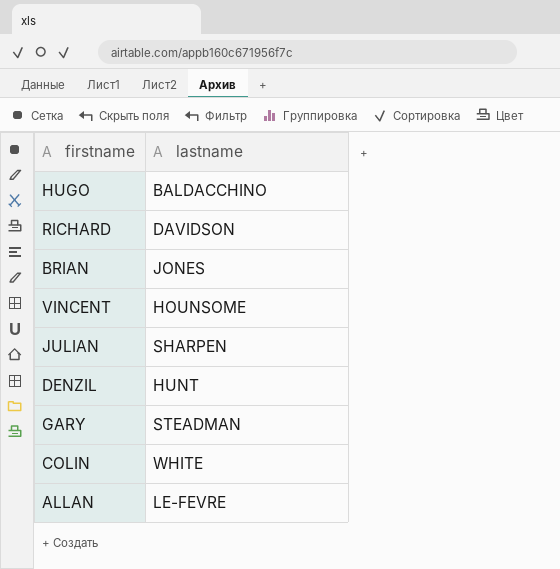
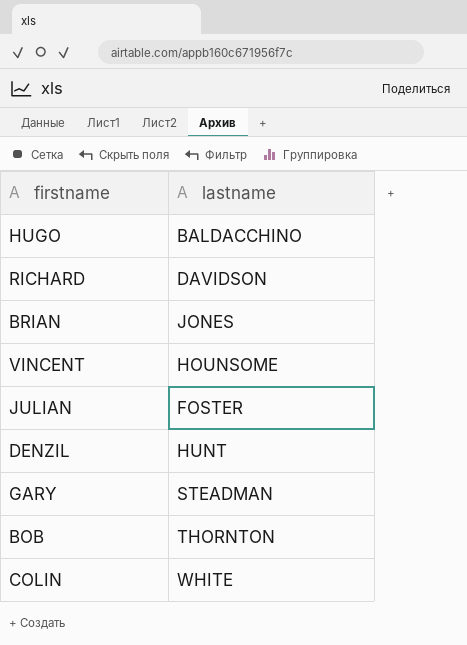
row ALLAN: LE-FEVRE -> none
JULIAN | lastname: SHARPEN -> FOSTER
row BOB: none -> THORNTON

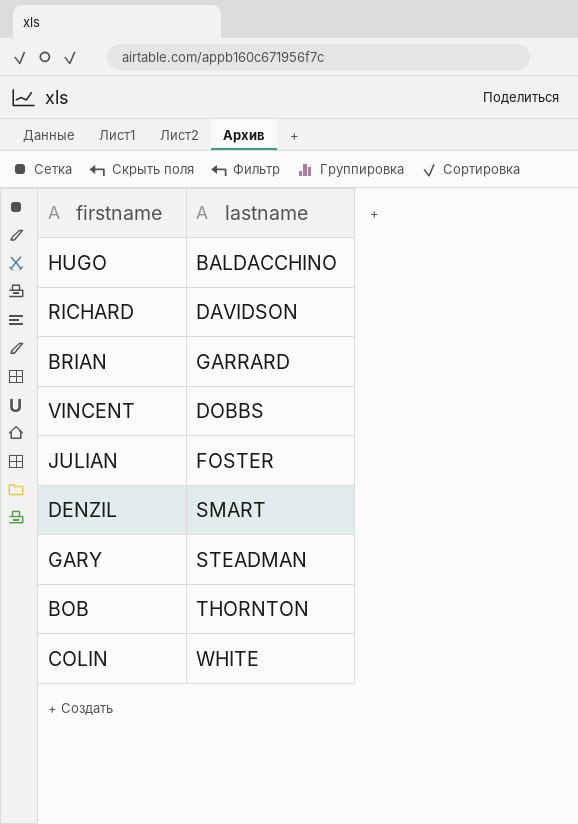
BRIAN | lastname: JONES -> GARRARD
VINCENT | lastname: HOUNSOME -> DOBBS
DENZIL | lastname: HUNT -> SMART

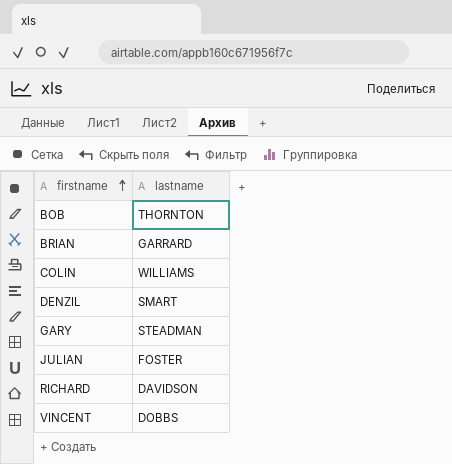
row order: none -> firstname ascending
row HUGO: BALDACCHINO -> none
COLIN | lastname: WHITE -> WILLIAMS

